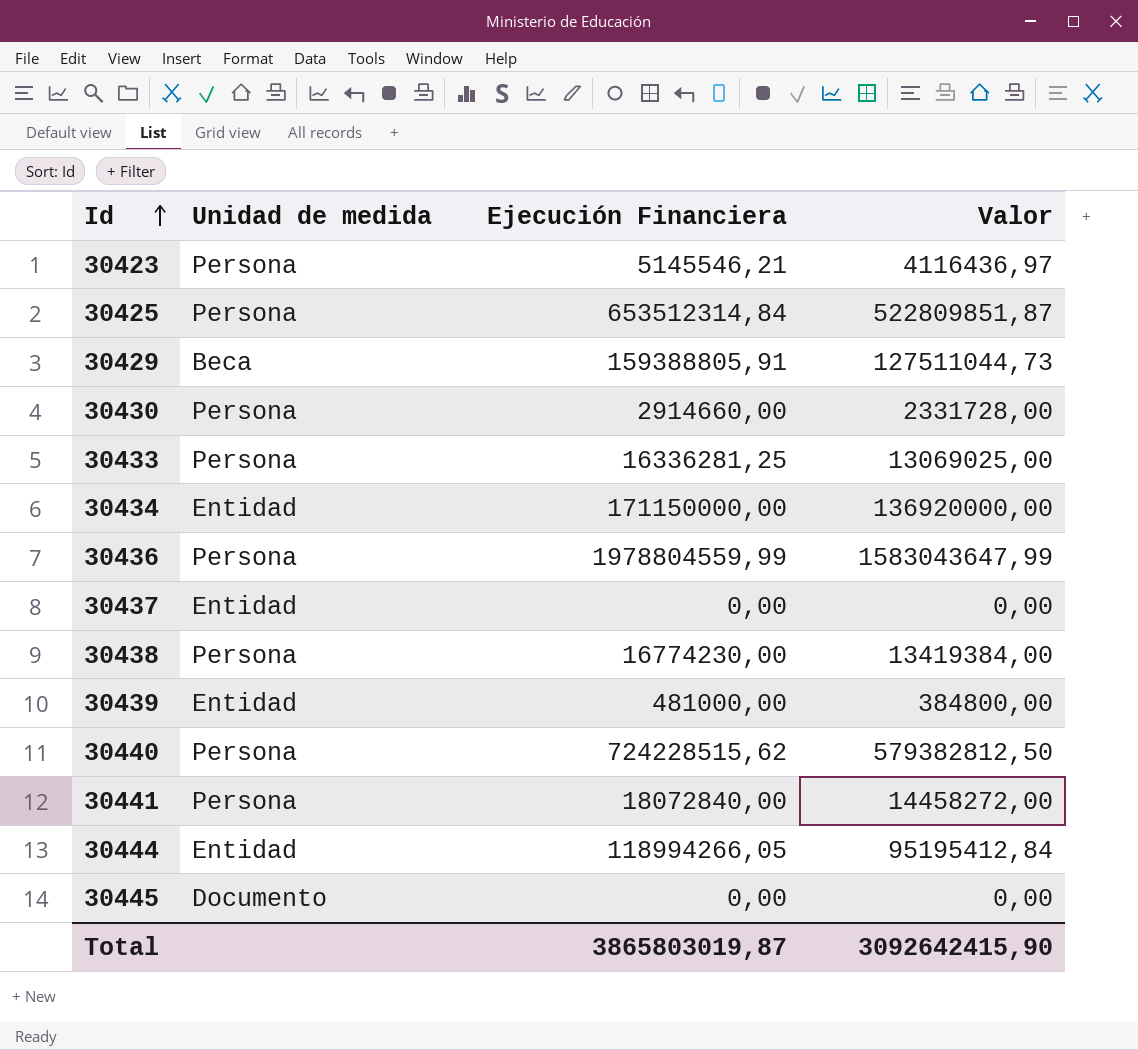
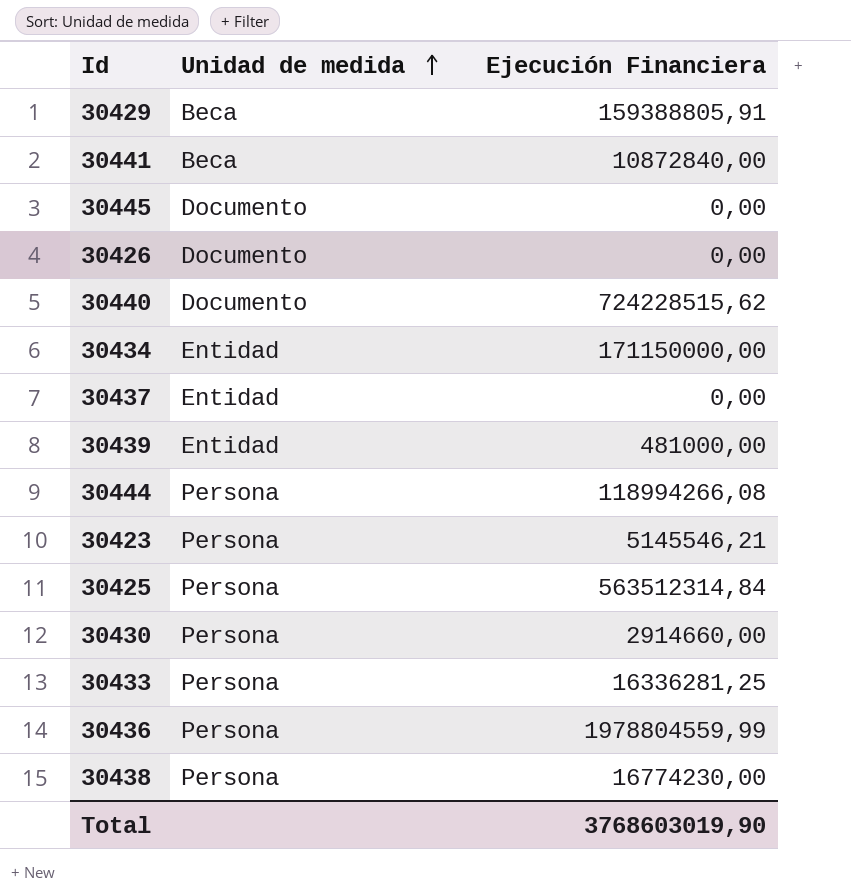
row order: Id ascending -> Unidad de medida ascending
column Valor | formula: [Ejecución Financiera] * 0,8 -> none
30441 | Unidad de medida: Persona -> Beca
30441 | Ejecución Financiera: 18072840,00 -> 10872840,00
row 30426: none -> Documento | 0,00
30440 | Unidad de medida: Persona -> Documento
30444 | Unidad de medida: Entidad -> Persona
30444 | Ejecución Financiera: 118994266,05 -> 118994266,08
30425 | Ejecución Financiera: 653512314,84 -> 563512314,84
Total | Ejecución Financiera: 3865803019,87 -> 3768603019,90

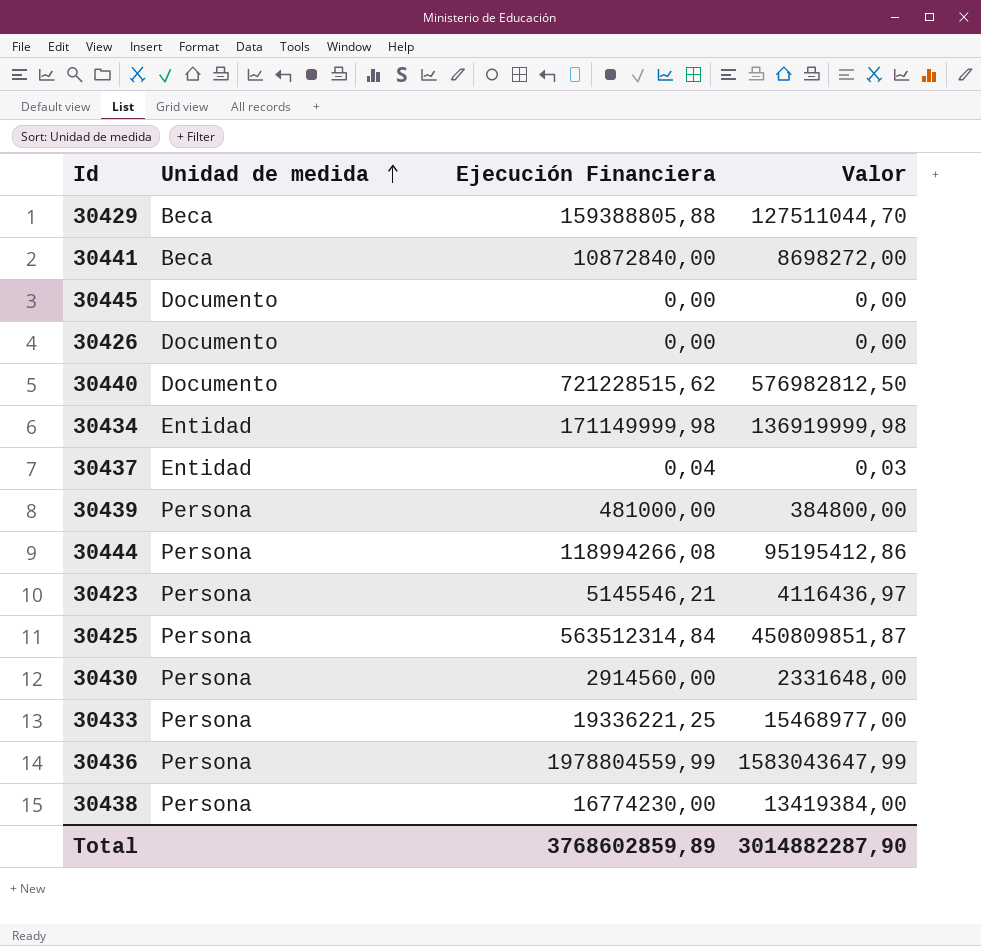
column Valor | formula: none -> [Ejecución Financiera] * 0,8
30429 | Ejecución Financiera: 159388805,91 -> 159388805,88
30440 | Ejecución Financiera: 724228515,62 -> 721228515,62
30434 | Ejecución Financiera: 171150000,00 -> 171149999,98
30437 | Ejecución Financiera: 0,00 -> 0,04
30439 | Unidad de medida: Entidad -> Persona
30430 | Ejecución Financiera: 2914660,00 -> 2914560,00
30433 | Ejecución Financiera: 16336281,25 -> 19336221,25
Total | Ejecución Financiera: 3768603019,90 -> 3768602859,89

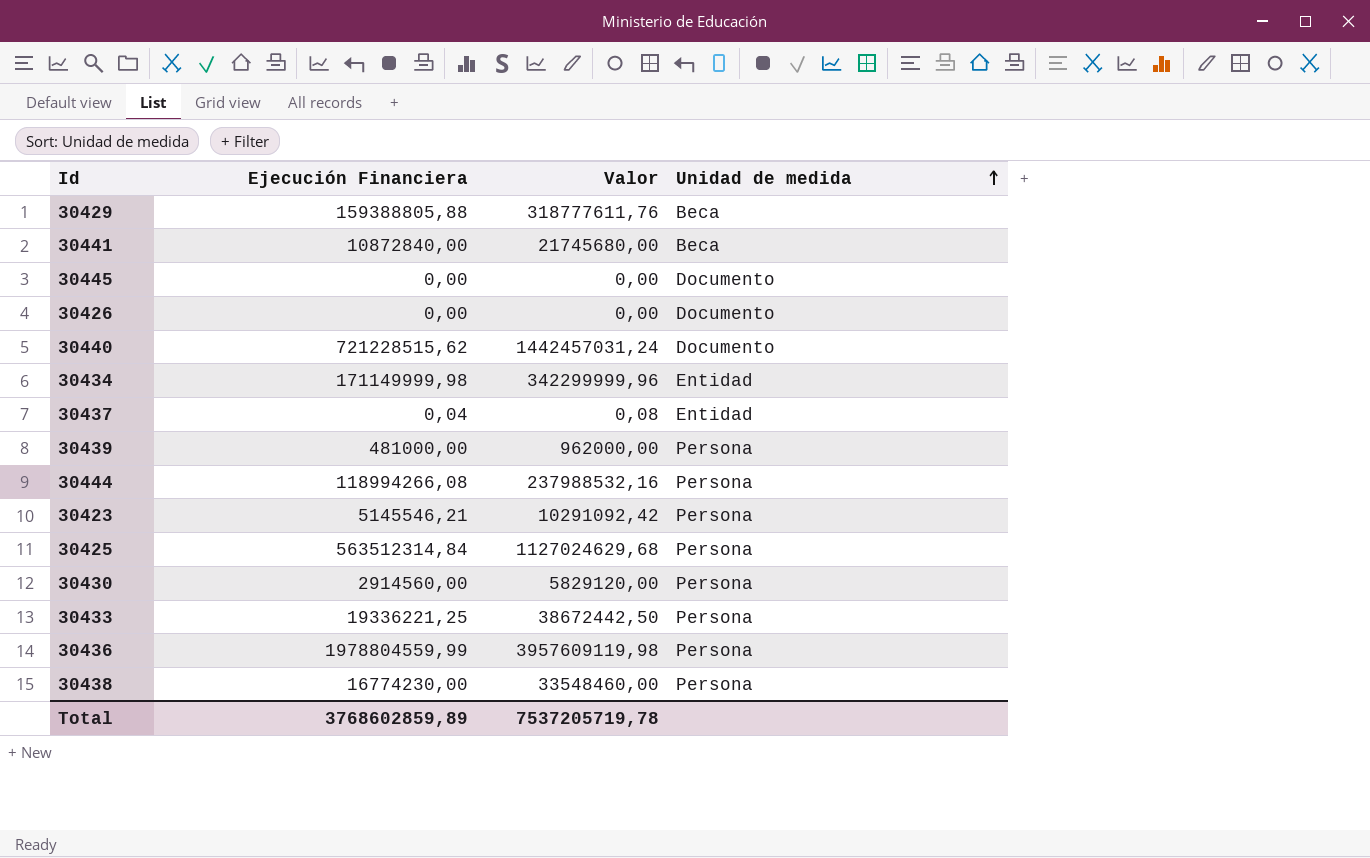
column Valor | formula: [Ejecución Financiera] * 0,8 -> [Ejecución Financiera] * 2
column Unidad de medida | position: 2 -> 4
Total | Valor: 3014882287,90 -> 7537205719,78

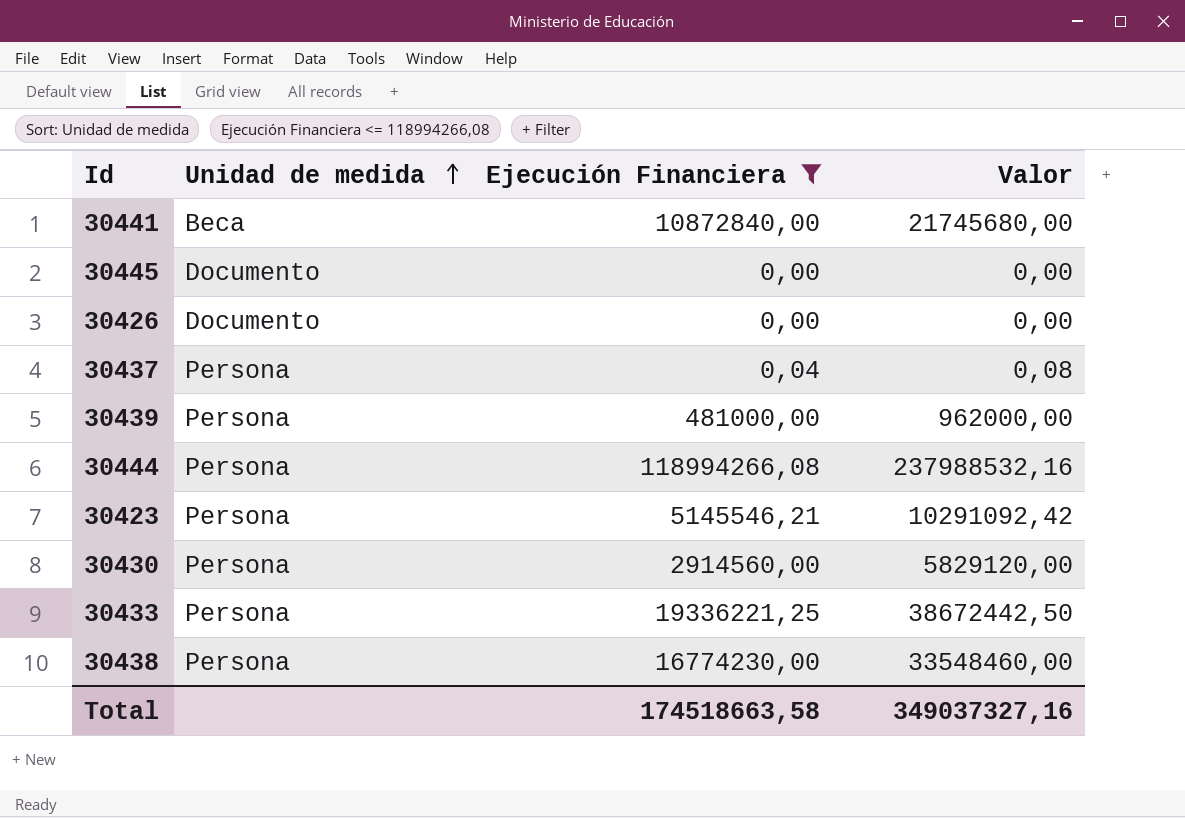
filter: none -> Ejecución Financiera <= 118994266,08
column Unidad de medida | position: 4 -> 2
30437 | Unidad de medida: Entidad -> Persona
Total | Ejecución Financiera: 3768602859,89 -> 174518663,58
Total | Valor: 7537205719,78 -> 349037327,16

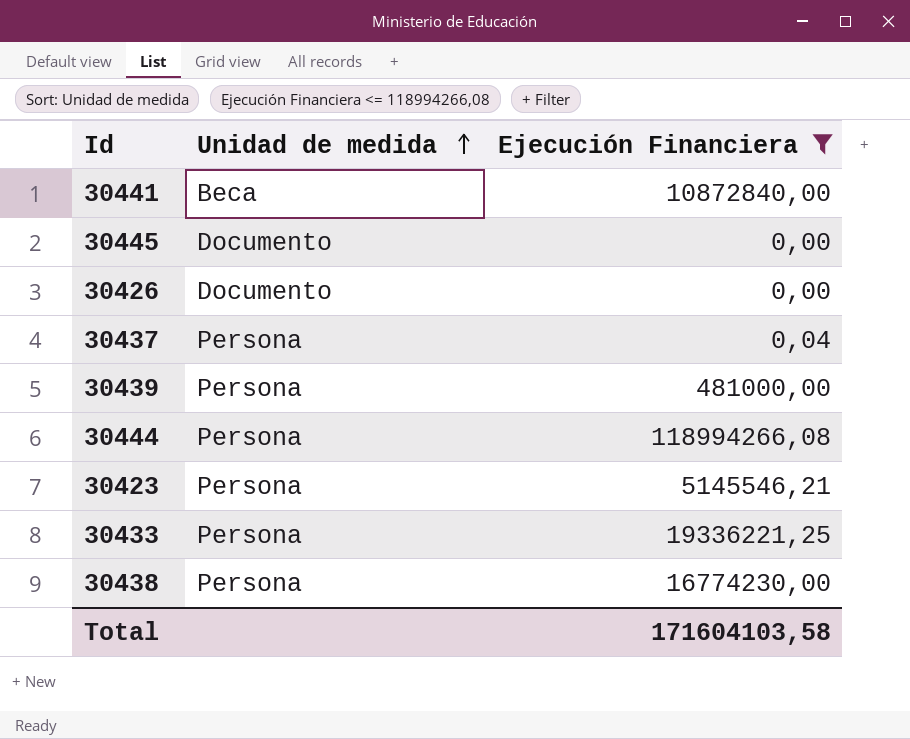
column Valor | formula: [Ejecución Financiera] * 2 -> none
row 30430: Persona | 2914560,00 | 5829120,00 -> none
Total | Ejecución Financiera: 174518663,58 -> 171604103,58

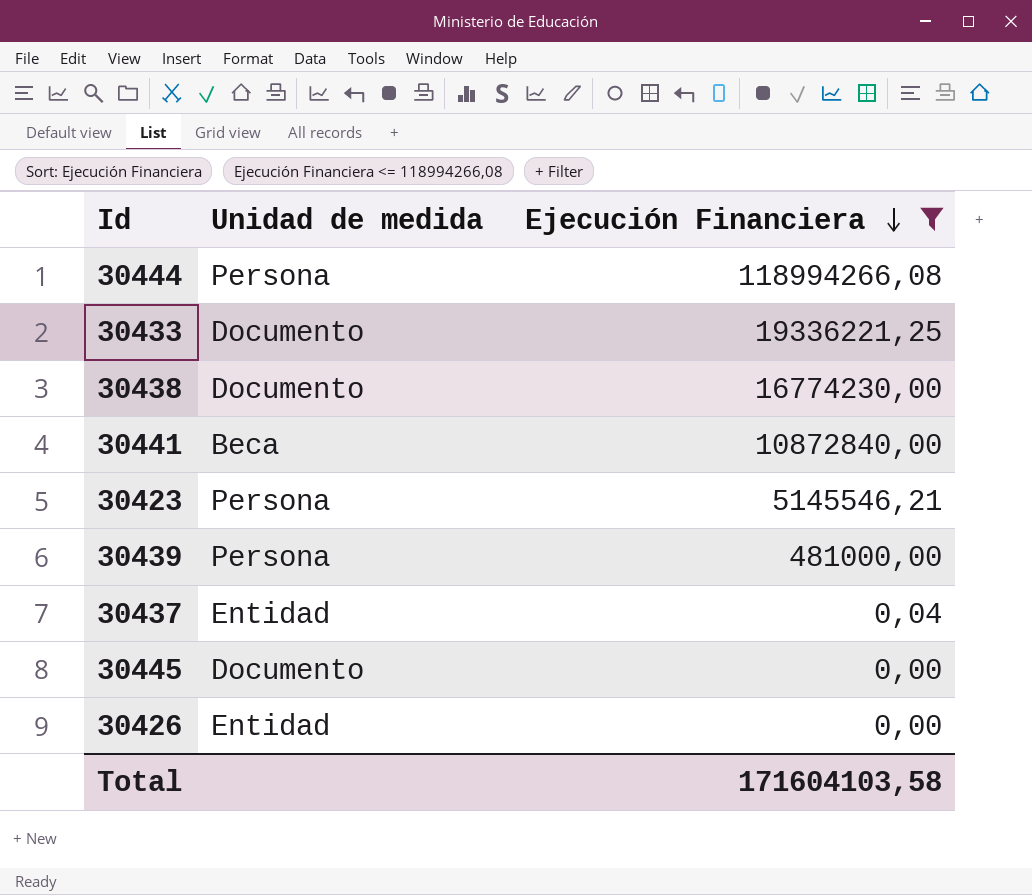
row order: Unidad de medida ascending -> Ejecución Financiera descending
30433 | Unidad de medida: Persona -> Documento
30438 | Unidad de medida: Persona -> Documento
30437 | Unidad de medida: Persona -> Entidad
30426 | Unidad de medida: Documento -> Entidad

